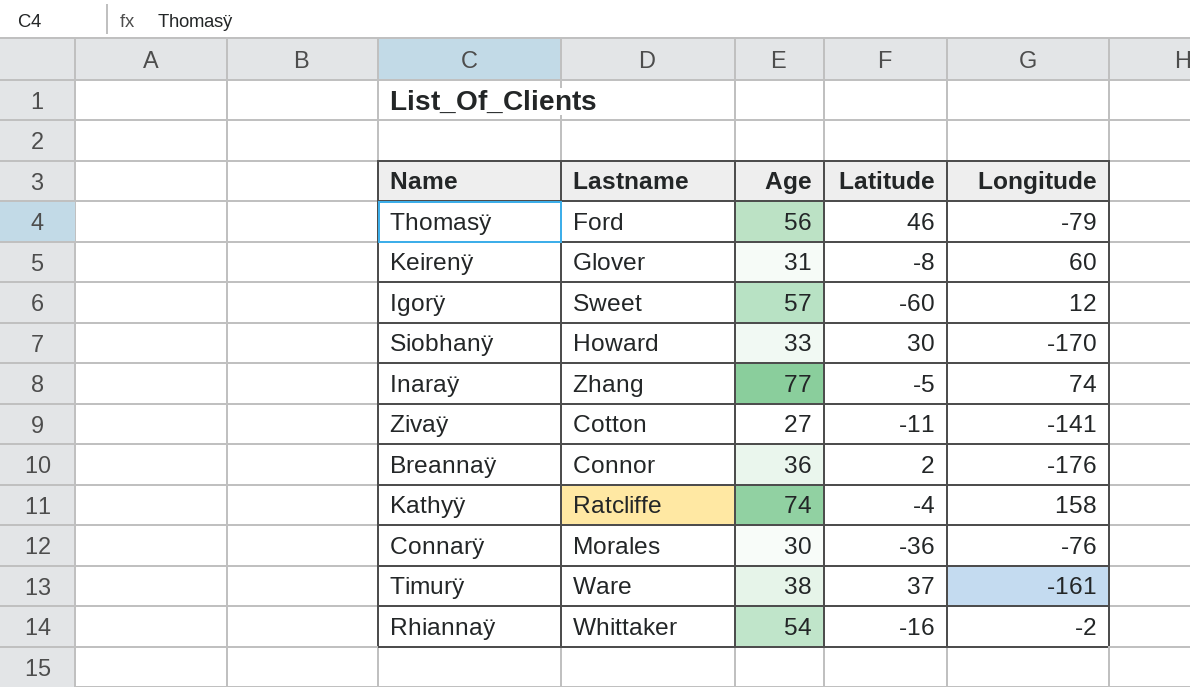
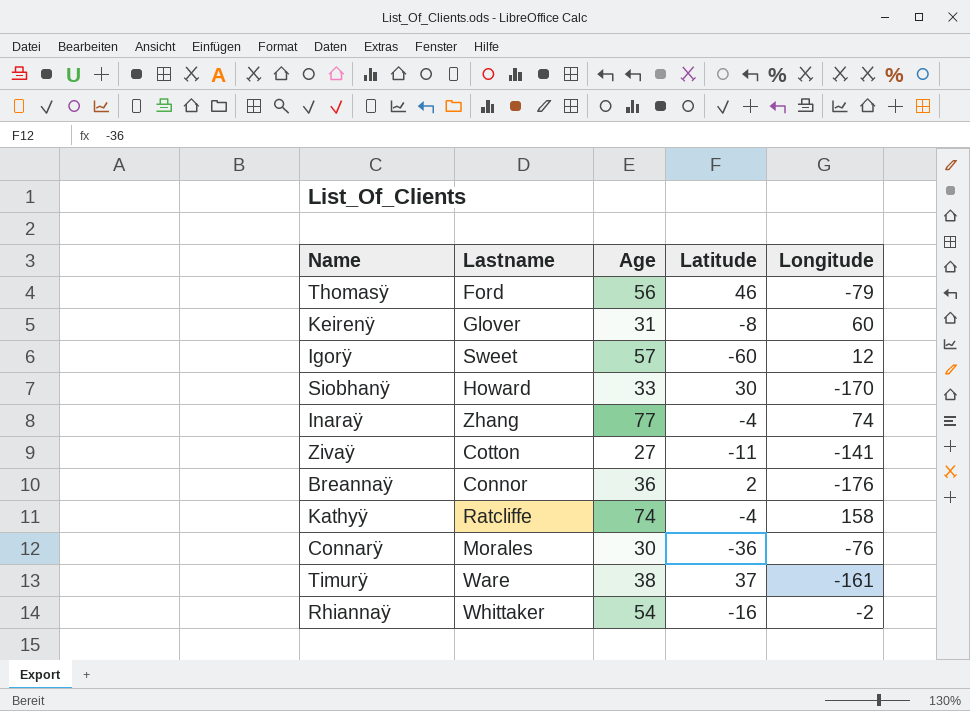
Inaraÿ | Latitude: -5 -> -4

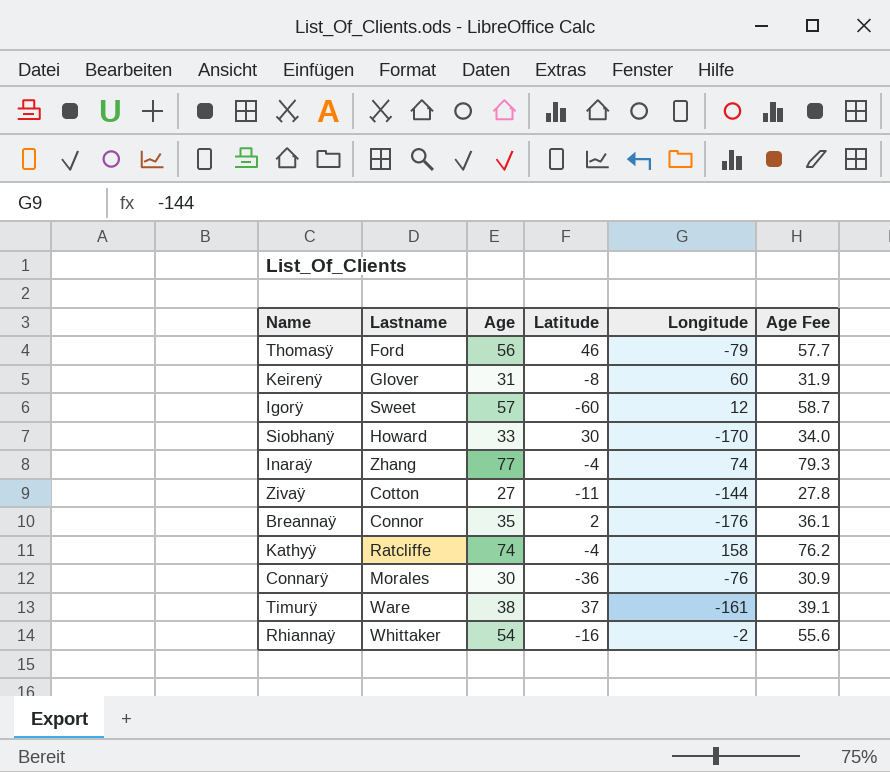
column Age Fee | formula: none -> [Age] * 1.03
Zivaÿ | Longitude: -141 -> -144
Breannaÿ | Age: 36 -> 35

